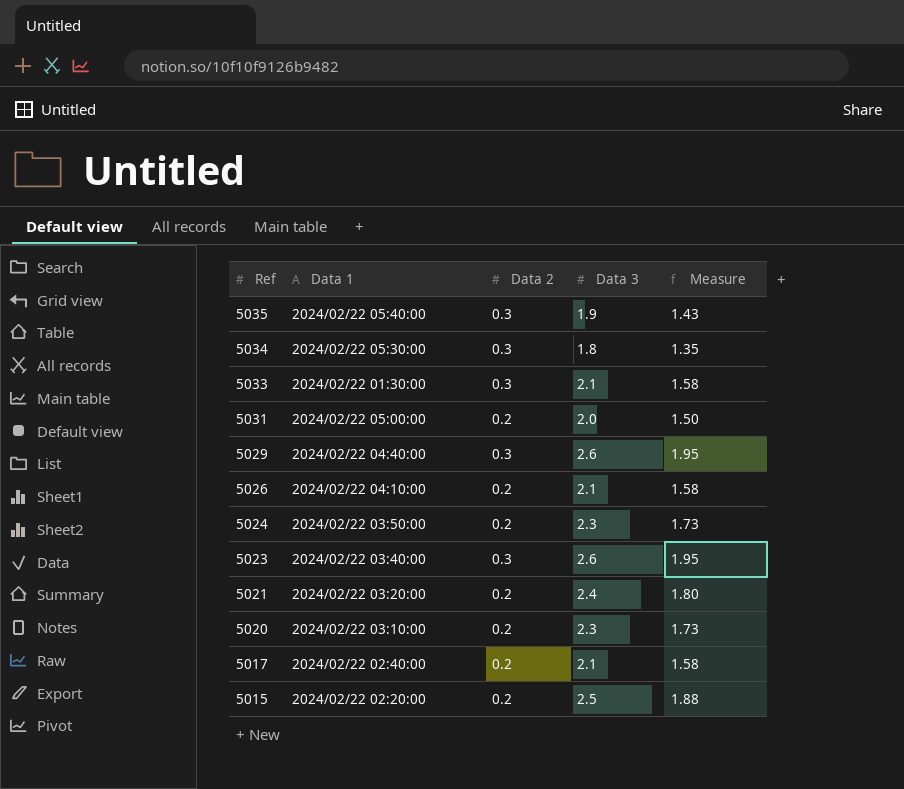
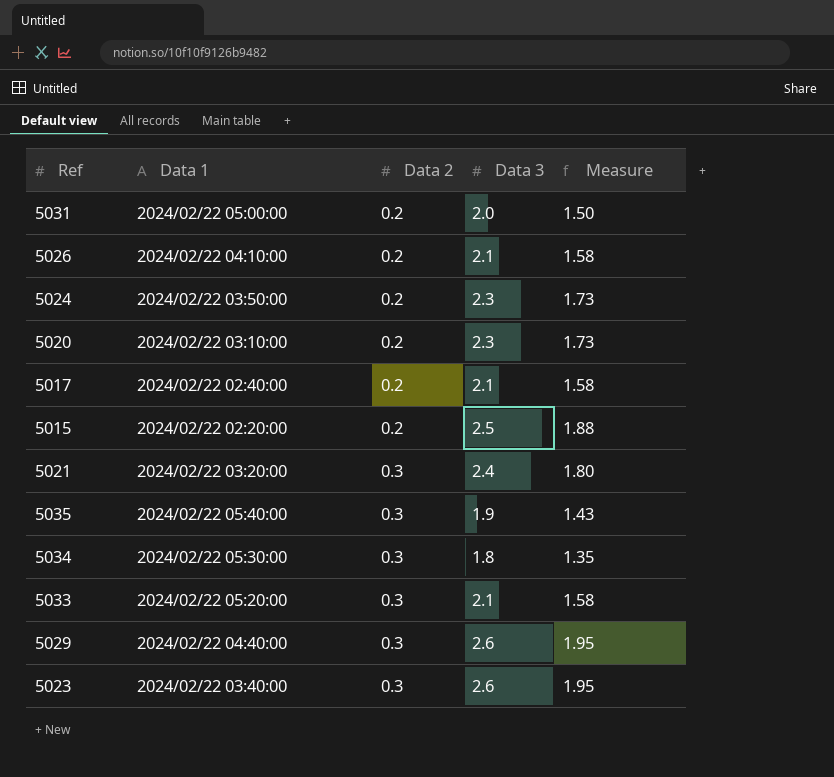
row order: Ref descending -> Data 2 ascending
5021 | Data 2: 0.2 -> 0.3
5033 | Data 1: 2024/02/22 01:30:00 -> 2024/02/22 05:20:00

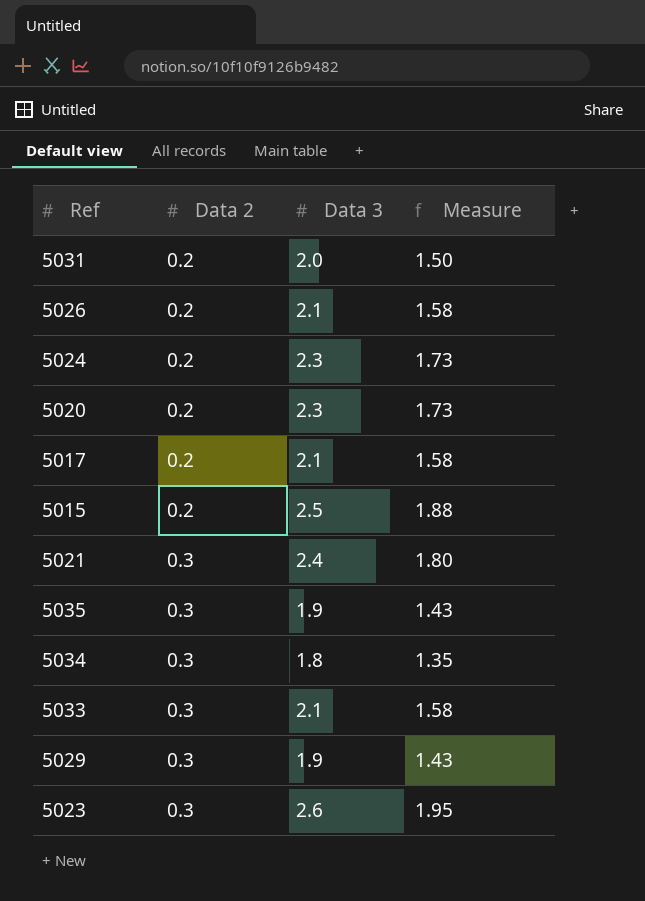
column Data 1 | position: 2 -> none
5029 | Data 3: 2.6 -> 1.9
5029 | Measure: 1.95 -> 1.43

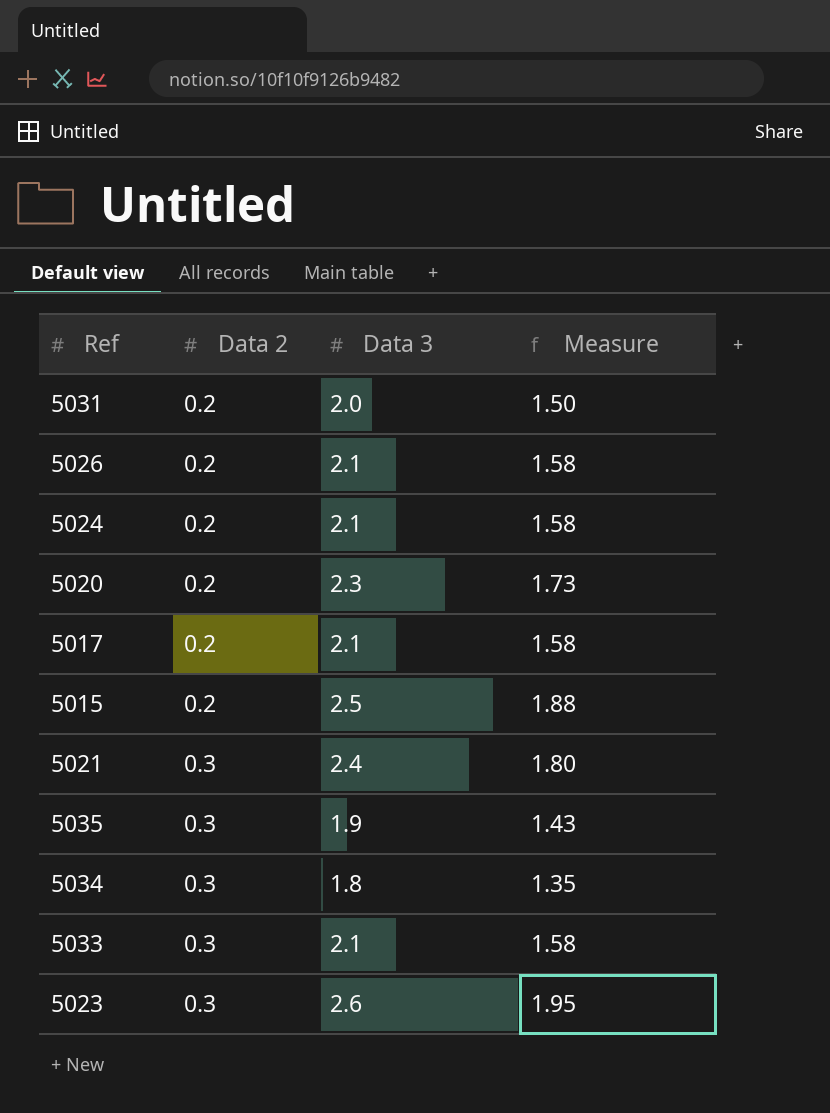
row 5029: 0.3 | 1.9 | 1.43 -> none
5024 | Data 3: 2.3 -> 2.1
5024 | Measure: 1.73 -> 1.58

